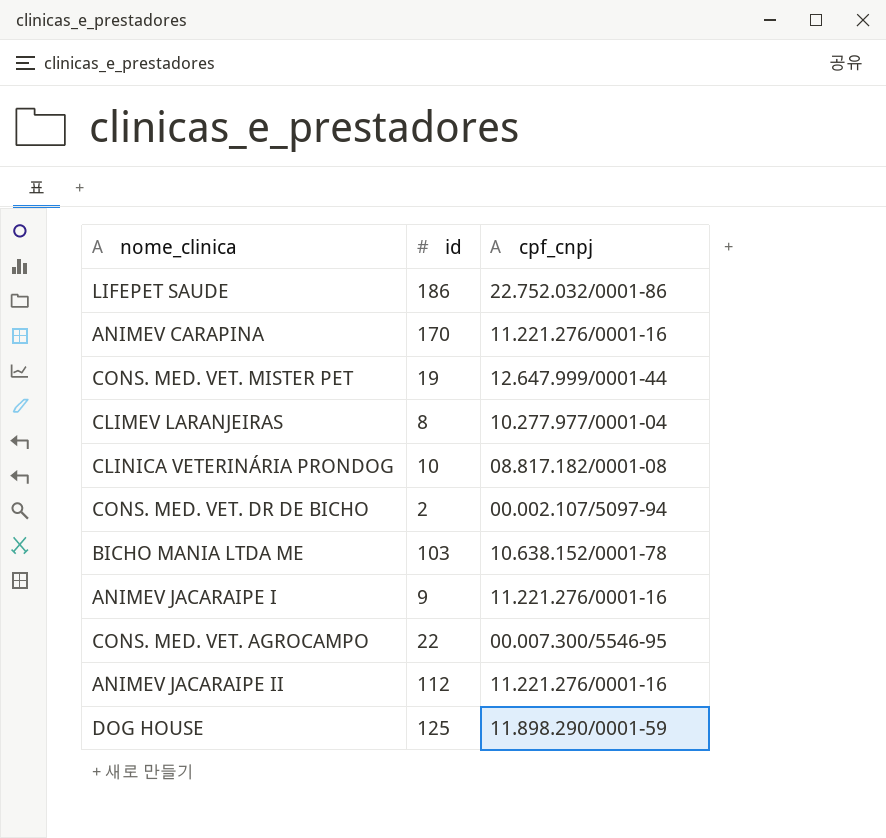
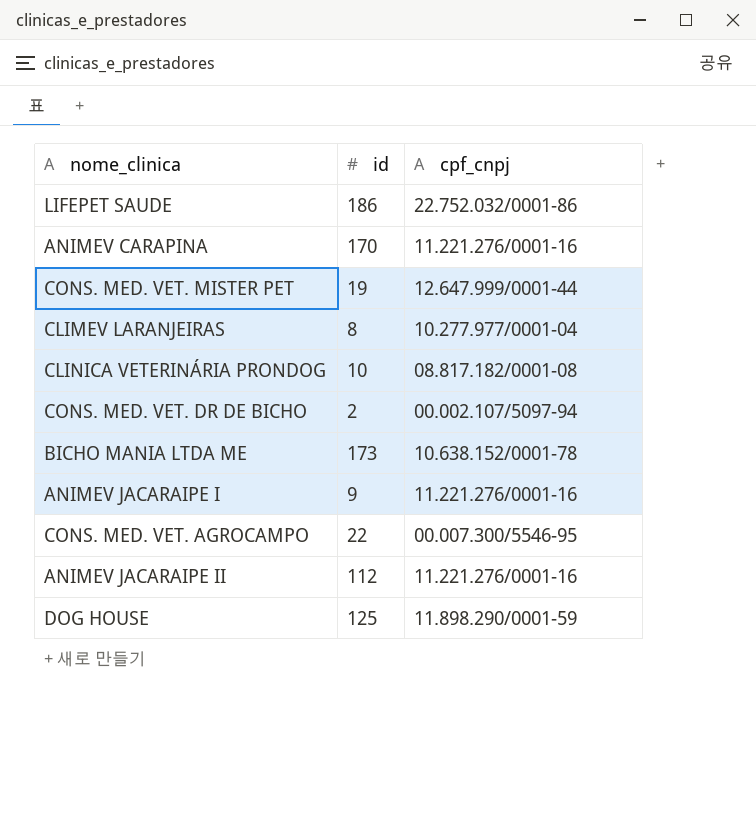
BICHO MANIA LTDA ME | id: 103 -> 173

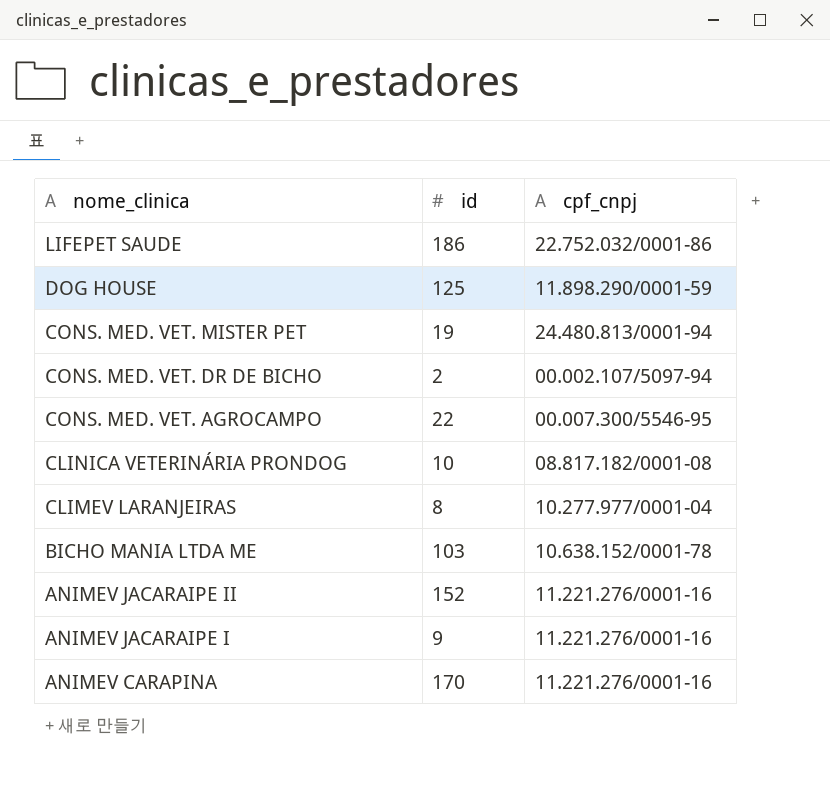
row order: none -> nome_clinica descending
CONS. MED. VET. MISTER PET | cpf_cnpj: 12.647.999/0001-44 -> 24.480.813/0001-94
BICHO MANIA LTDA ME | id: 173 -> 103
ANIMEV JACARAIPE II | id: 112 -> 152

